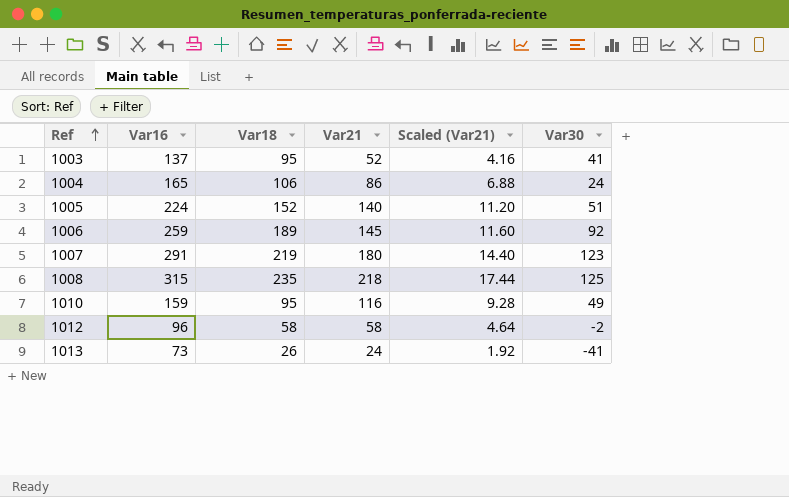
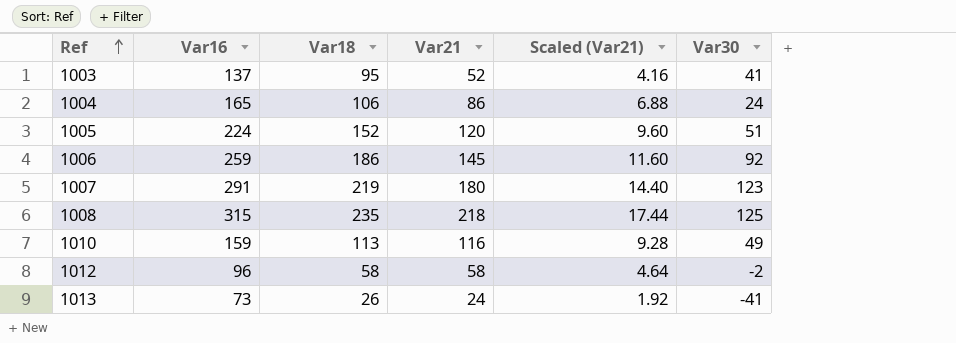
1005 | Var21: 140 -> 120
1005 | Scaled (Var21): 11.20 -> 9.60
1006 | Var18: 189 -> 186
1010 | Var18: 95 -> 113

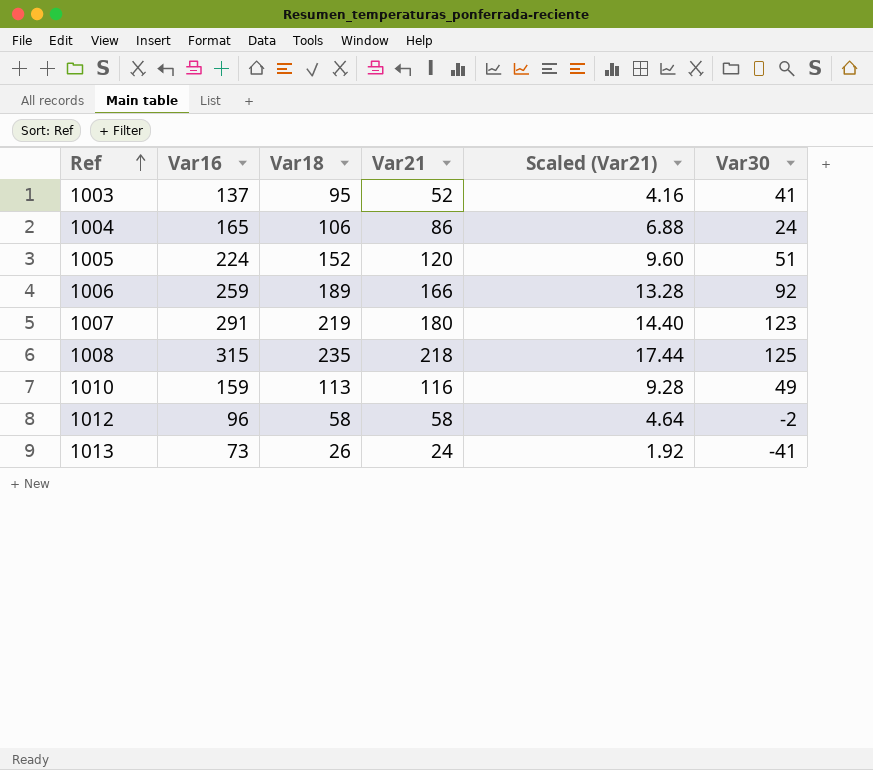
1006 | Var18: 186 -> 189
1006 | Var21: 145 -> 166
1006 | Scaled (Var21): 11.60 -> 13.28

